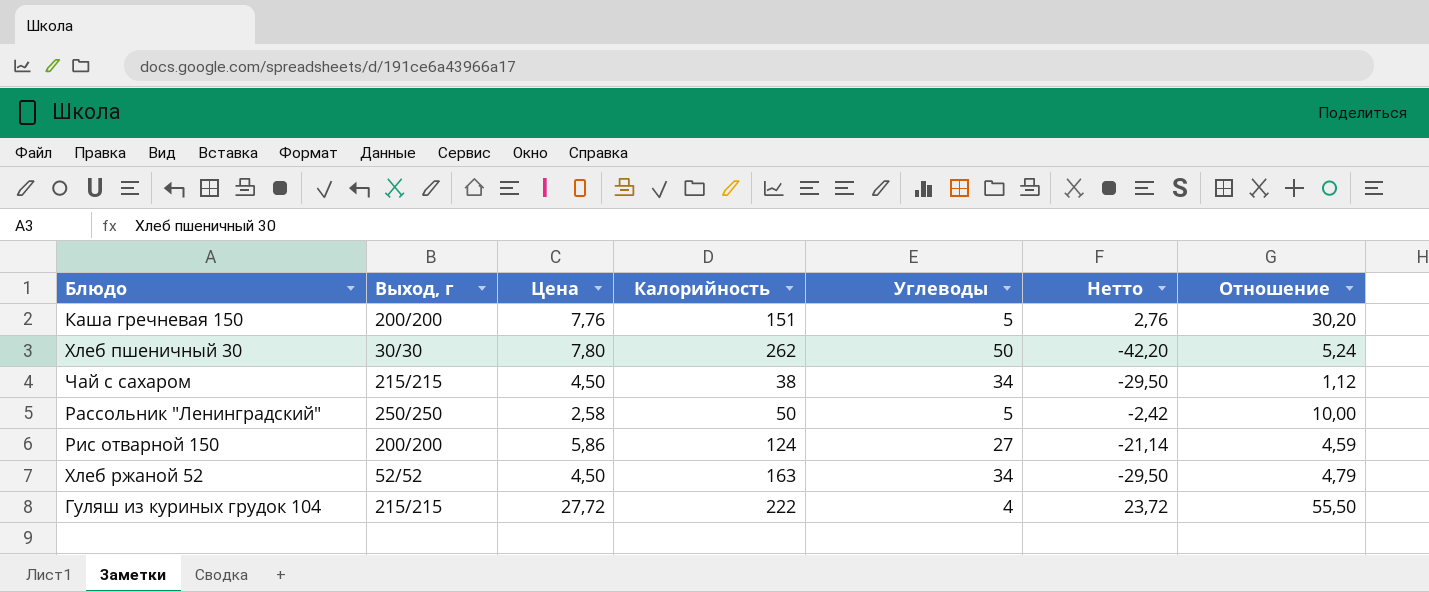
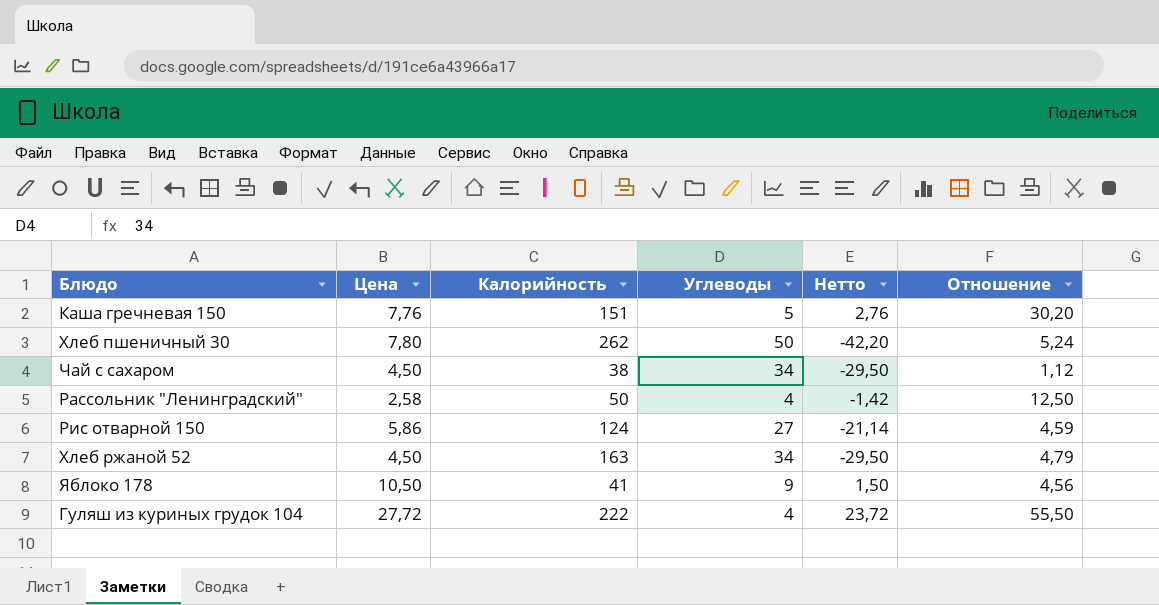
column Выход, г | position: 2 -> none
Рассольник "Ленинградский" | Углеводы: 5 -> 4
Рассольник "Ленинградский" | Нетто: -2,42 -> -1,42
Рассольник "Ленинградский" | Отношение: 10,00 -> 12,50
row Яблоко 178: none -> 10,50 | 41 | 9 | 1,50 | 4,56

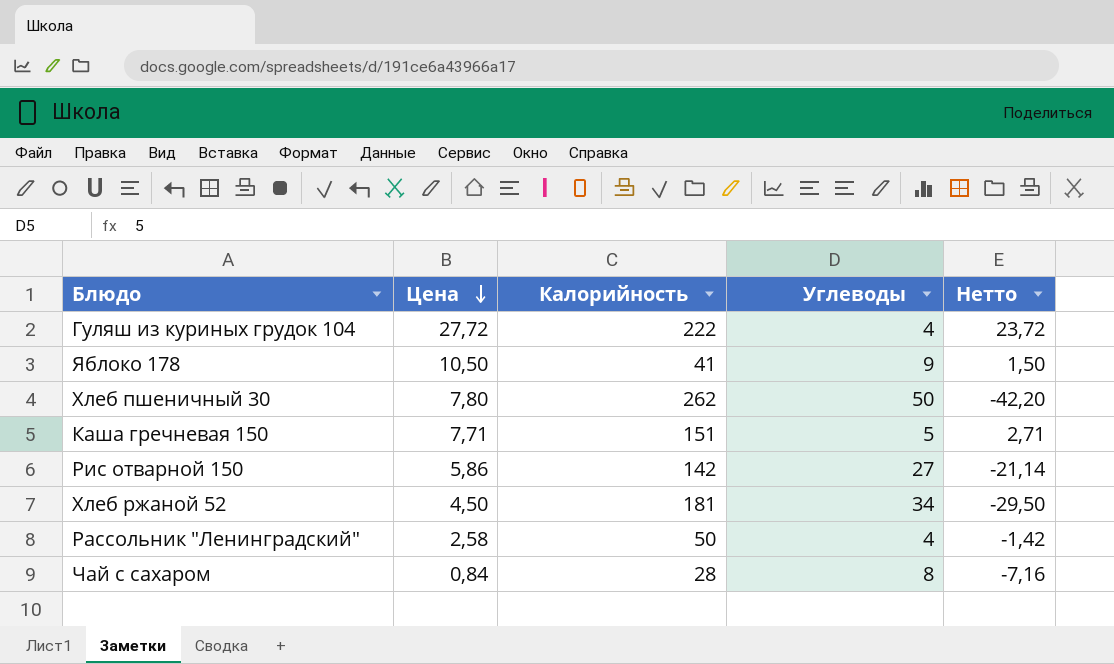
row order: none -> Цена descending
column Отношение | formula: [Калорийность] / [Углеводы] -> none
Каша гречневая 150 | Цена: 7,76 -> 7,71
Каша гречневая 150 | Нетто: 2,76 -> 2,71
Рис отварной 150 | Калорийность: 124 -> 142
Хлеб ржаной 52 | Калорийность: 163 -> 181
Чай с сахаром | Цена: 4,50 -> 0,84
Чай с сахаром | Калорийность: 38 -> 28
Чай с сахаром | Углеводы: 34 -> 8
Чай с сахаром | Нетто: -29,50 -> -7,16

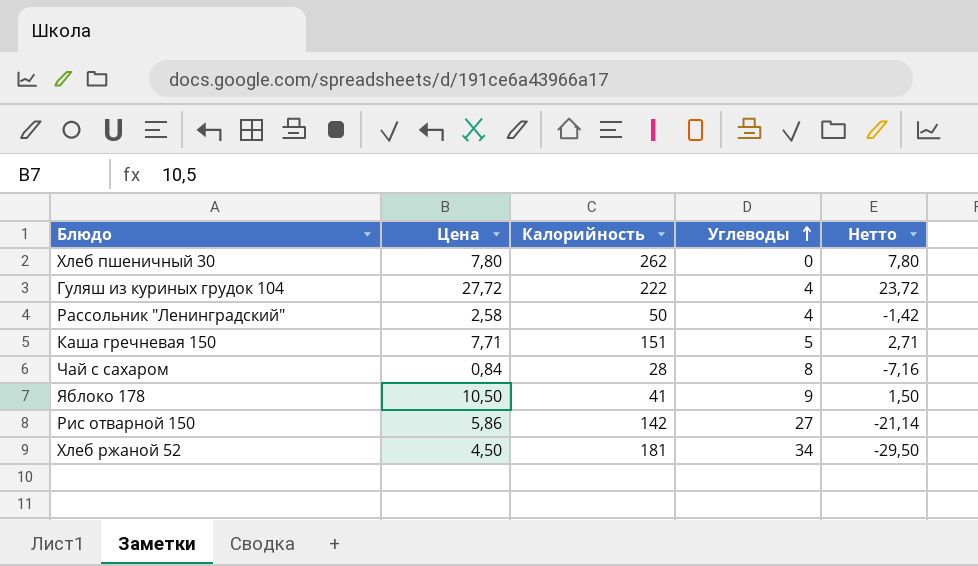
row order: Цена descending -> Углеводы ascending
Хлеб пшеничный 30 | Углеводы: 50 -> 0
Хлеб пшеничный 30 | Нетто: -42,20 -> 7,80

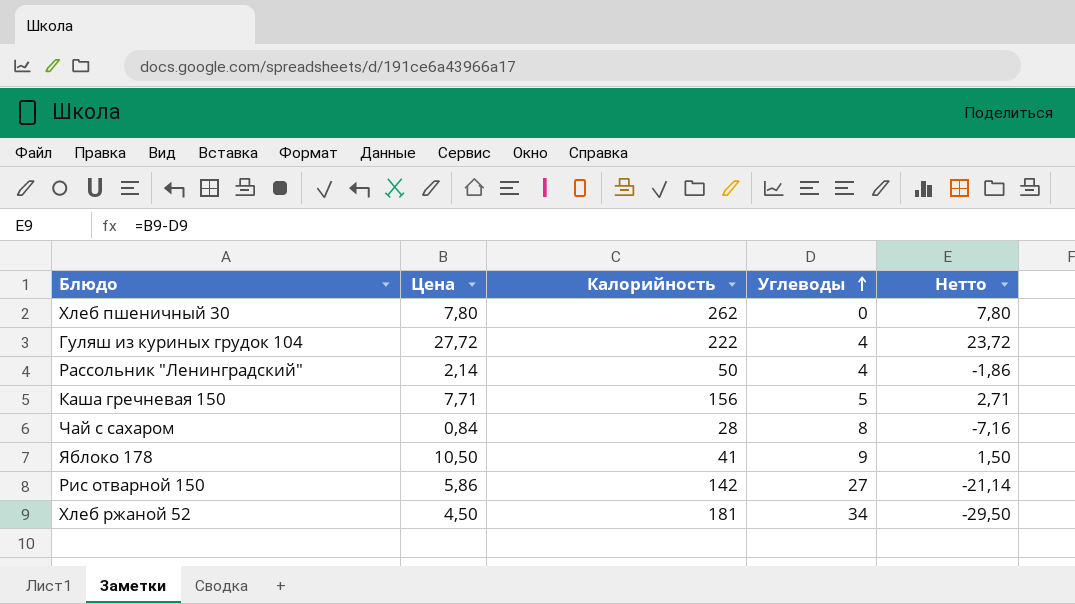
Рассольник "Ленинградский" | Цена: 2,58 -> 2,14
Рассольник "Ленинградский" | Нетто: -1,42 -> -1,86
Каша гречневая 150 | Калорийность: 151 -> 156

